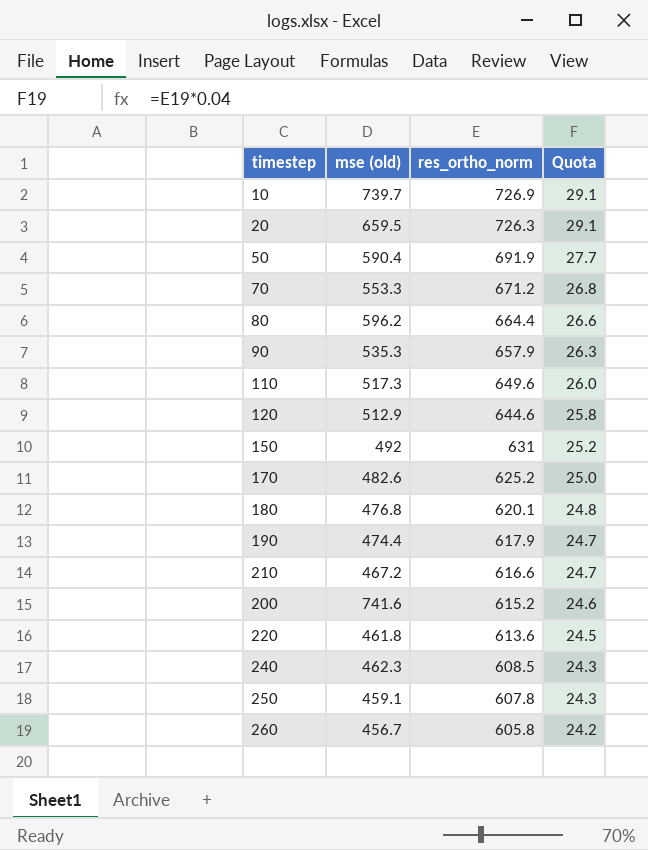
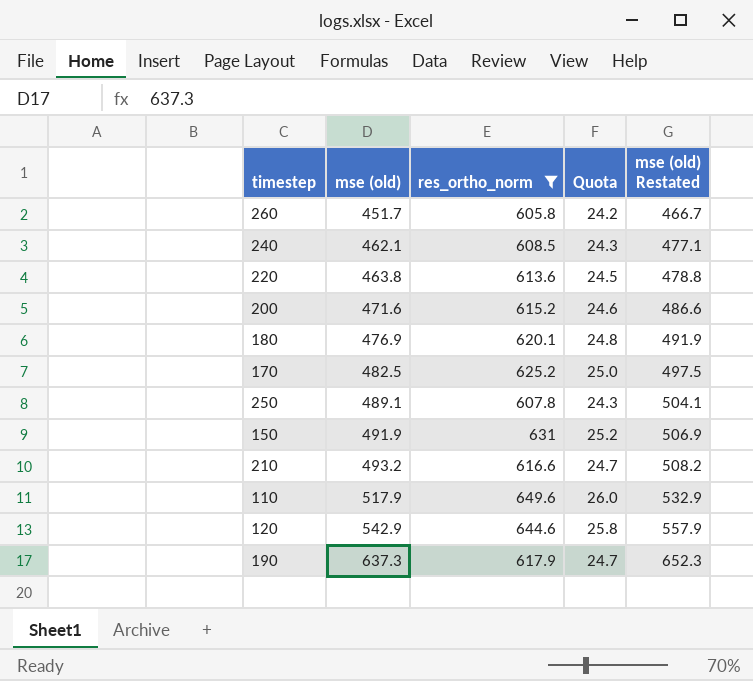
filter: none -> res_ortho_norm <= 649.6
row order: res_ortho_norm descending -> mse (old) ascending
column mse (old) Restated | formula: none -> [mse (old)] + 15
260 | mse (old): 456.7 -> 451.7
240 | mse (old): 462.3 -> 462.1
220 | mse (old): 461.8 -> 463.8
200 | mse (old): 741.6 -> 471.6
180 | mse (old): 476.8 -> 476.9
170 | mse (old): 482.6 -> 482.5
250 | mse (old): 459.1 -> 489.1
150 | mse (old): 492 -> 491.9
210 | mse (old): 467.2 -> 493.2
110 | mse (old): 517.3 -> 517.9
120 | mse (old): 512.9 -> 542.9
190 | mse (old): 474.4 -> 637.3

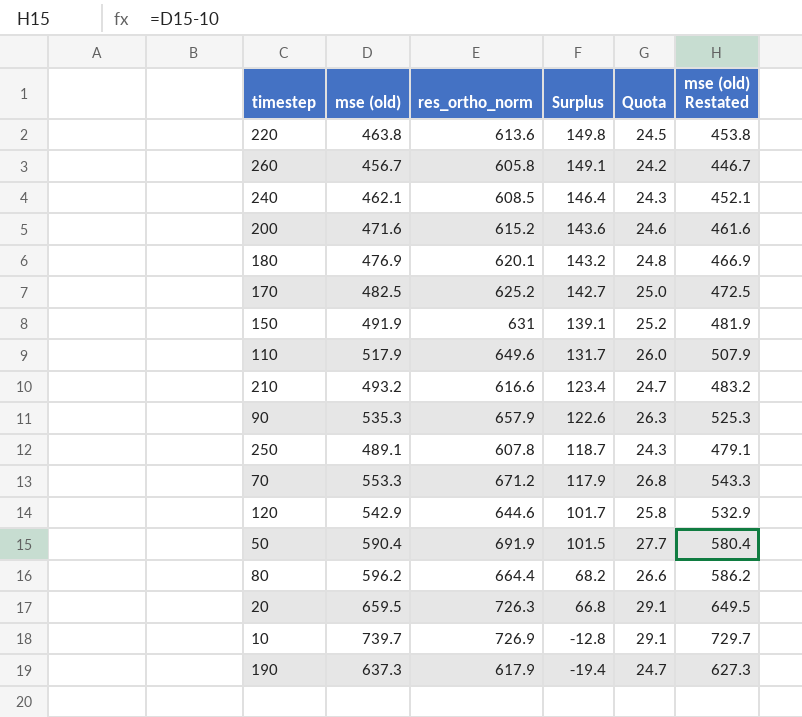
filter: res_ortho_norm <= 649.6 -> none
row order: mse (old) ascending -> Surplus descending
column Surplus | formula: none -> [res_ortho_norm] - [mse (old)]
column mse (old) Restated | formula: [mse (old)] + 15 -> [mse (old)] - 10
260 | mse (old): 451.7 -> 456.7

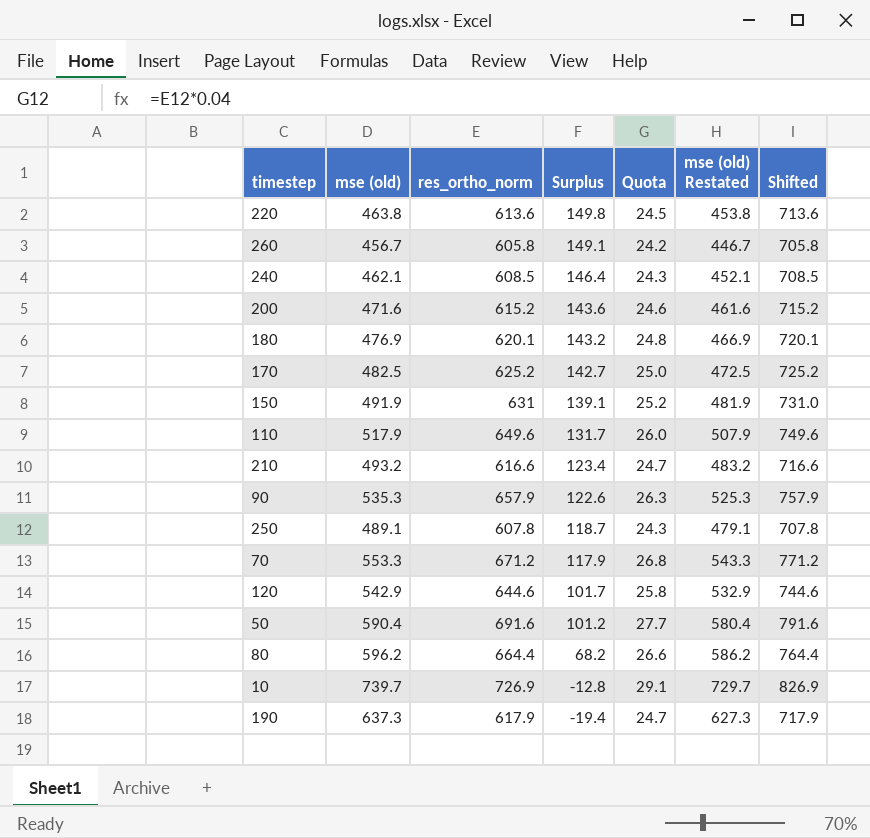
column Shifted | formula: none -> [res_ortho_norm] + 100
row 20: 659.5 | 726.3 | 66.8 | 29.1 | 649.5 -> none
50 | res_ortho_norm: 691.9 -> 691.6
50 | Surplus: 101.5 -> 101.2

